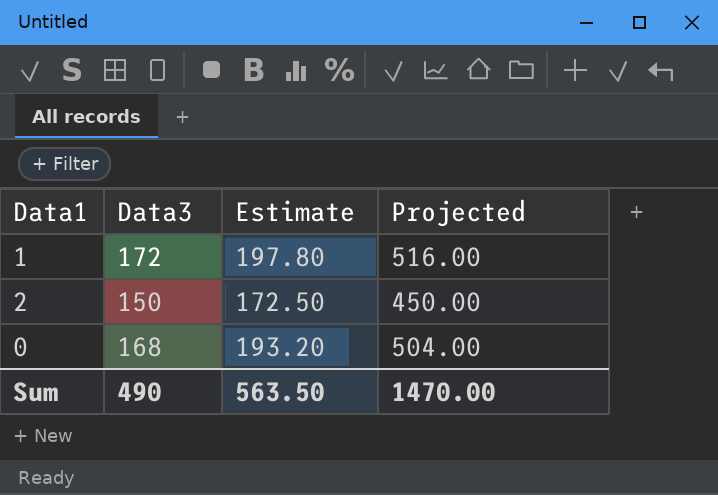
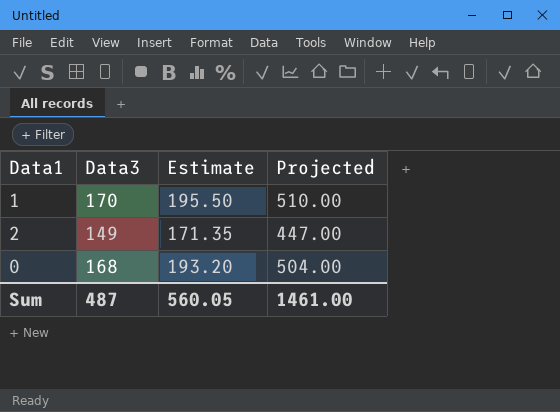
1 | Data3: 172 -> 170
1 | Estimate: 197.80 -> 195.50
1 | Projected: 516.00 -> 510.00
2 | Data3: 150 -> 149
2 | Estimate: 172.50 -> 171.35
2 | Projected: 450.00 -> 447.00
Sum | Data3: 490 -> 487
Sum | Estimate: 563.50 -> 560.05
Sum | Projected: 1470.00 -> 1461.00

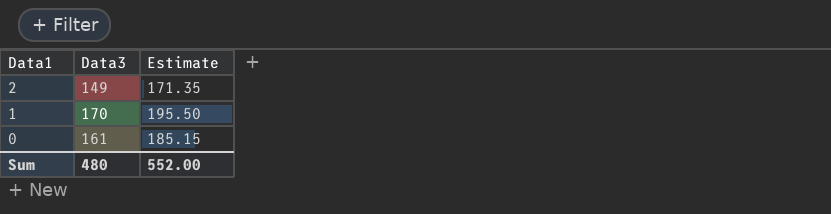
row order: none -> Data1 descending
column Projected | formula: [Data3] * 3 -> none
0 | Data3: 168 -> 161
0 | Estimate: 193.20 -> 185.15
Sum | Data3: 487 -> 480
Sum | Estimate: 560.05 -> 552.00

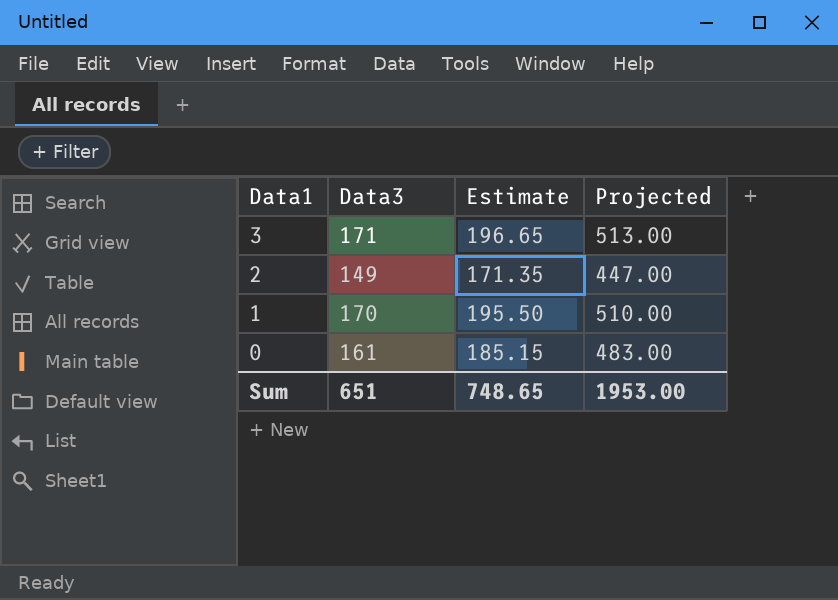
column Projected | formula: none -> [Data3] * 3
row 3: none -> 171 | 196.65 | 513.00
Sum | Data3: 480 -> 651
Sum | Estimate: 552.00 -> 748.65

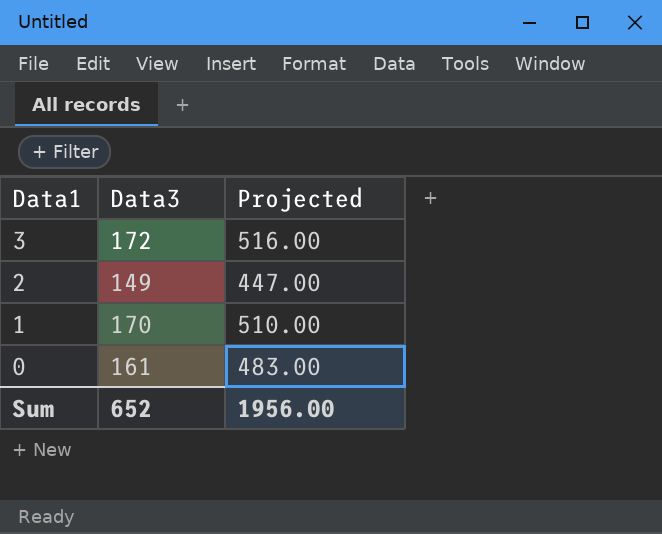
column Estimate | formula: [Data3] * 1.15 -> none
3 | Data3: 171 -> 172
3 | Projected: 513.00 -> 516.00
Sum | Data3: 651 -> 652
Sum | Projected: 1953.00 -> 1956.00

